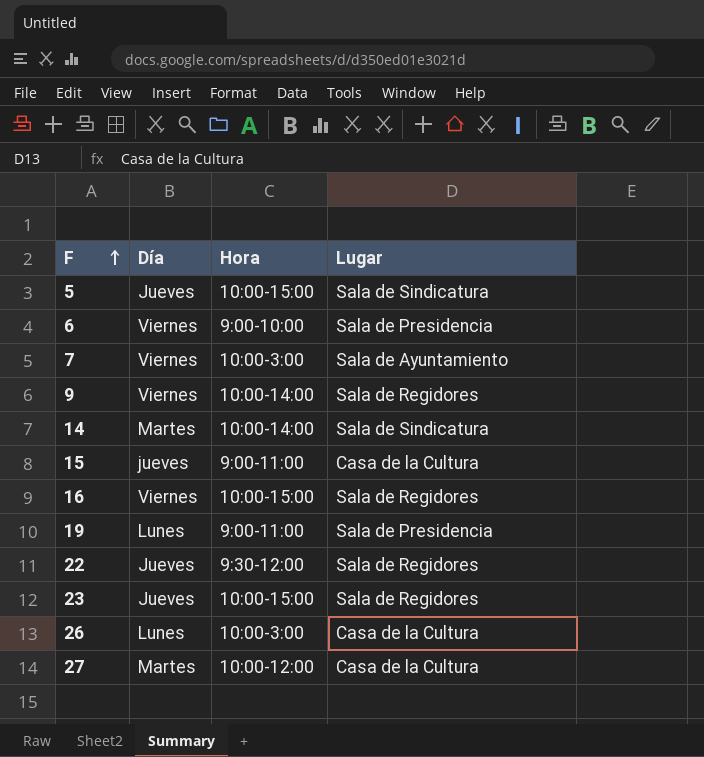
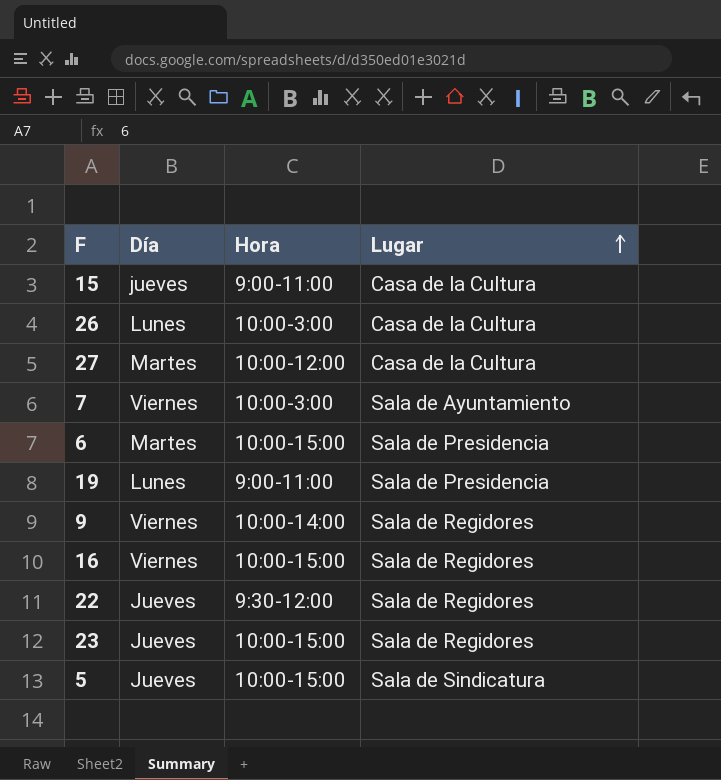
row order: F ascending -> Lugar ascending
row 14: Martes | 10:00-14:00 | Sala de Sindicatura -> none
6 | Día: Viernes -> Martes
6 | Hora: 9:00-10:00 -> 10:00-15:00

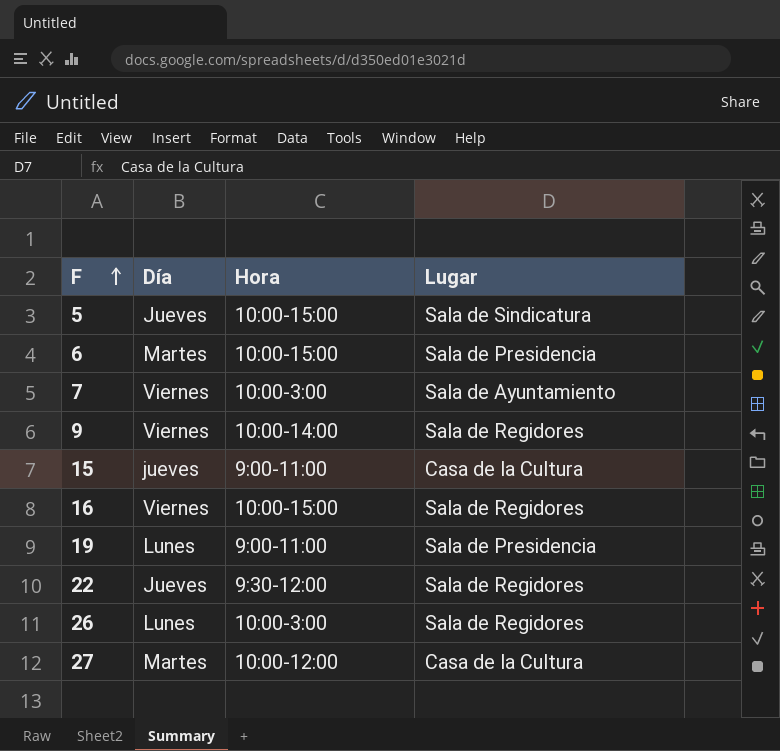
row order: Lugar ascending -> F ascending
row 23: Jueves | 10:00-15:00 | Sala de Regidores -> none
26 | Lugar: Casa de la Cultura -> Sala de Regidores

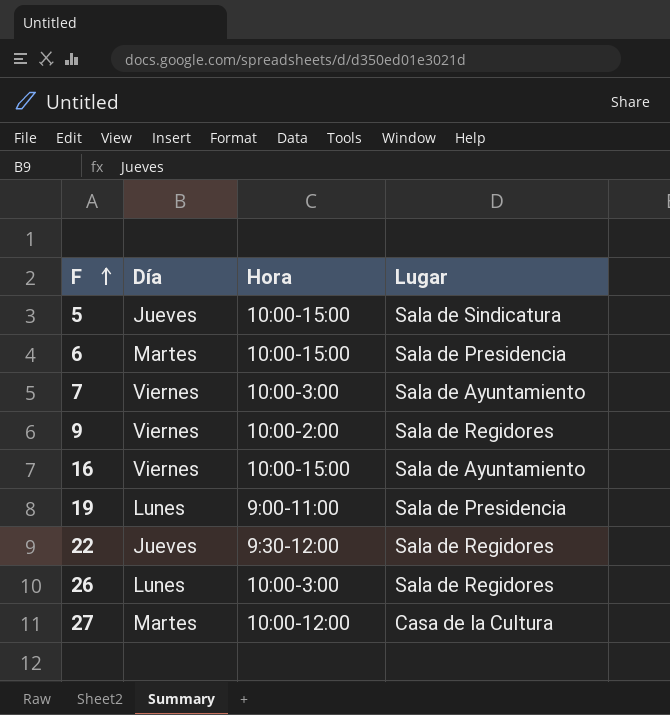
row 15: jueves | 9:00-11:00 | Casa de la Cultura -> none
9 | Hora: 10:00-14:00 -> 10:00-2:00
16 | Lugar: Sala de Regidores -> Sala de Ayuntamiento

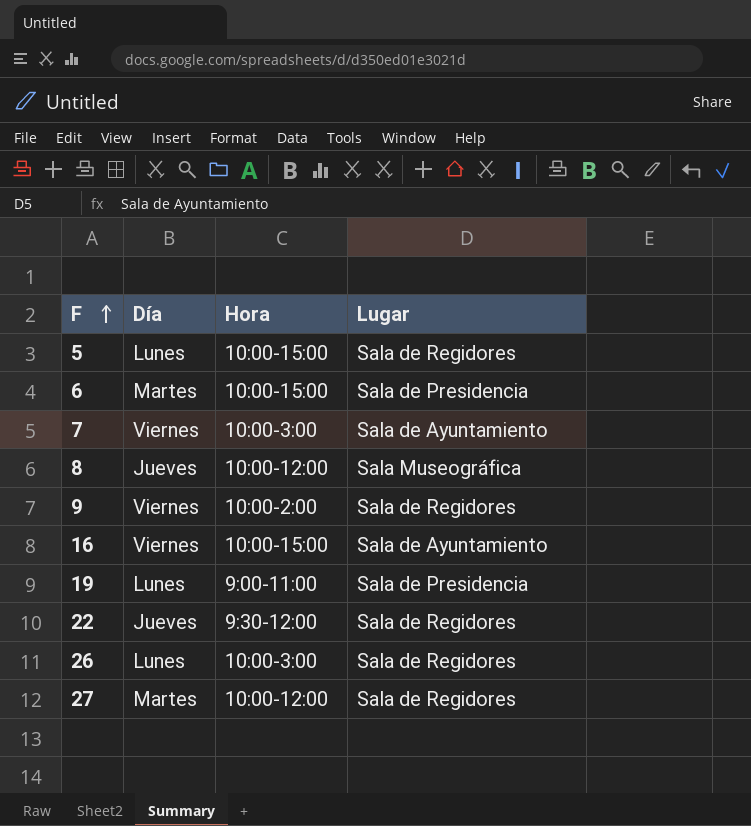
5 | Día: Jueves -> Lunes
5 | Lugar: Sala de Sindicatura -> Sala de Regidores
row 8: none -> Jueves | 10:00-12:00 | Sala Museográfica
27 | Lugar: Casa de la Cultura -> Sala de Regidores

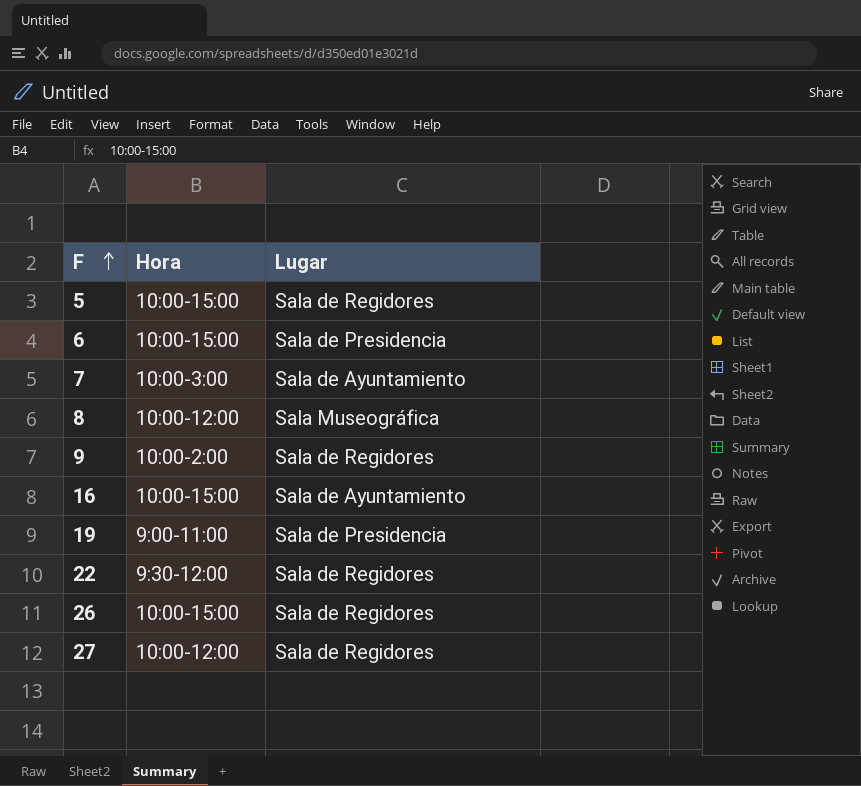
column Día | position: 2 -> none
26 | Hora: 10:00-3:00 -> 10:00-15:00

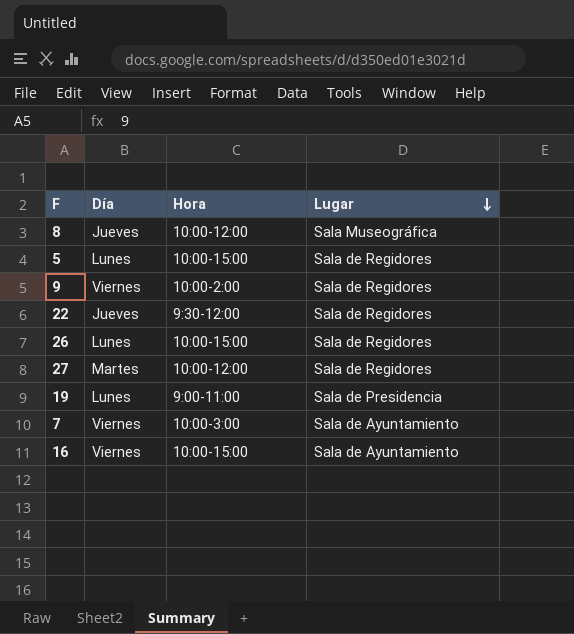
row order: F ascending -> Lugar descending
column Día | position: none -> 2
row 6: 10:00-15:00 | Sala de Presidencia -> none

